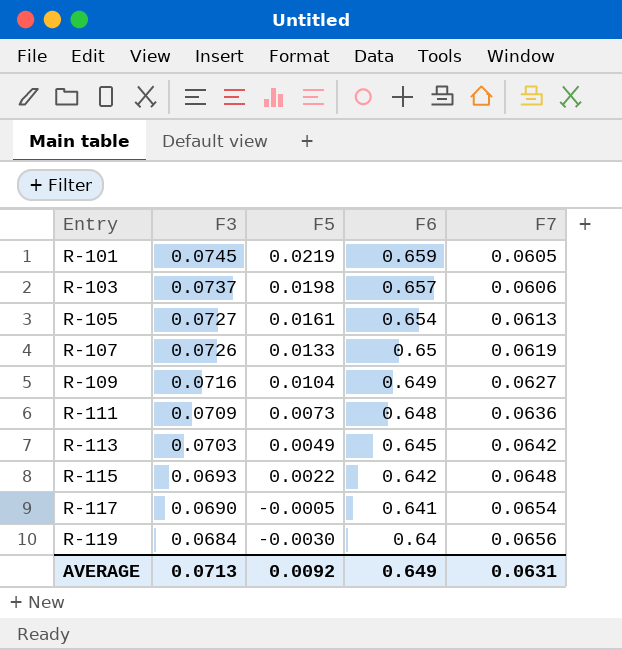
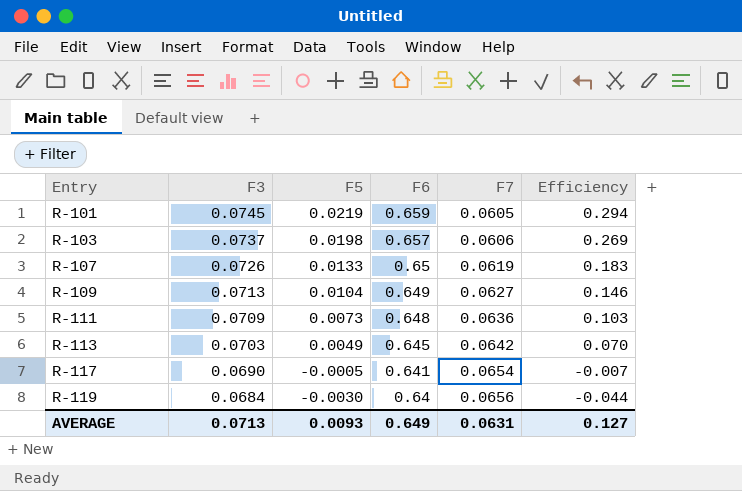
column Efficiency | formula: none -> [F5] / [F3]
row R-105: 0.0727 | 0.0161 | 0.654 | 0.0613 -> none
row R-115: 0.0693 | 0.0022 | 0.642 | 0.0648 -> none
R-109 | F3: 0.0716 -> 0.0713
AVERAGE | F5: 0.0092 -> 0.0093

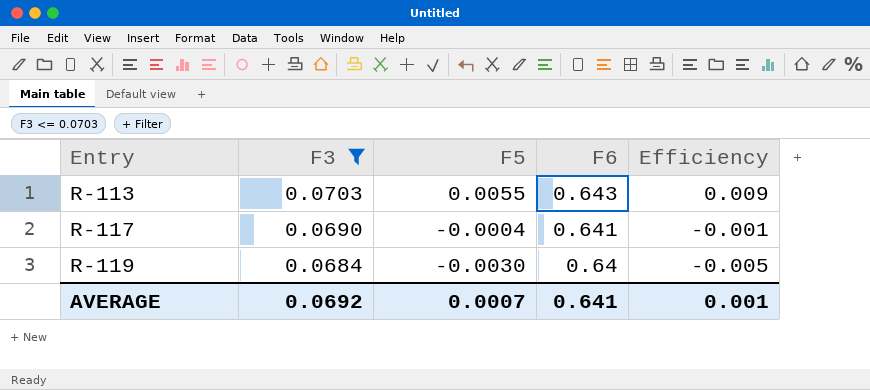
filter: none -> F3 <= 0.0703
column F7 | position: 5 -> none
column Efficiency | formula: [F5] / [F3] -> [F5] / [F6]
R-113 | F5: 0.0049 -> 0.0055
R-113 | F6: 0.645 -> 0.643
R-117 | F5: -0.0005 -> -0.0004
AVERAGE | F3: 0.0713 -> 0.0692
AVERAGE | F5: 0.0093 -> 0.0007
AVERAGE | F6: 0.649 -> 0.641
AVERAGE | Efficiency: 0.127 -> 0.001

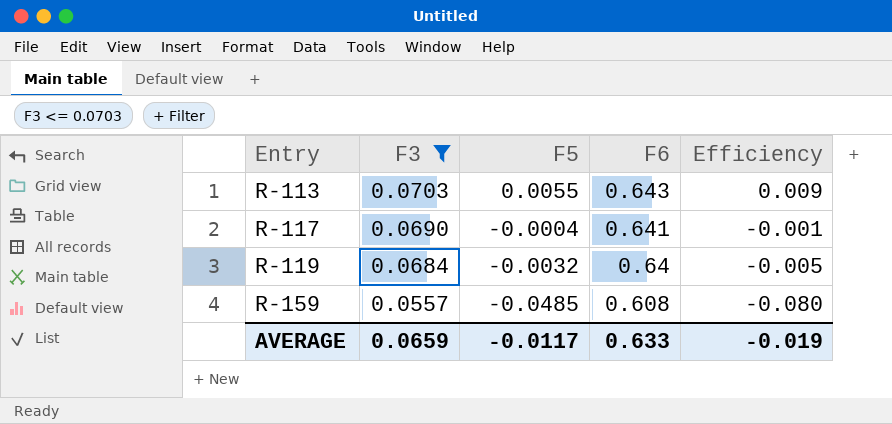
R-119 | F5: -0.0030 -> -0.0032
row R-159: none -> 0.0557 | -0.0485 | 0.608 | -0.080
AVERAGE | F3: 0.0692 -> 0.0659
AVERAGE | F5: 0.0007 -> -0.0117
AVERAGE | F6: 0.641 -> 0.633
AVERAGE | Efficiency: 0.001 -> -0.019

